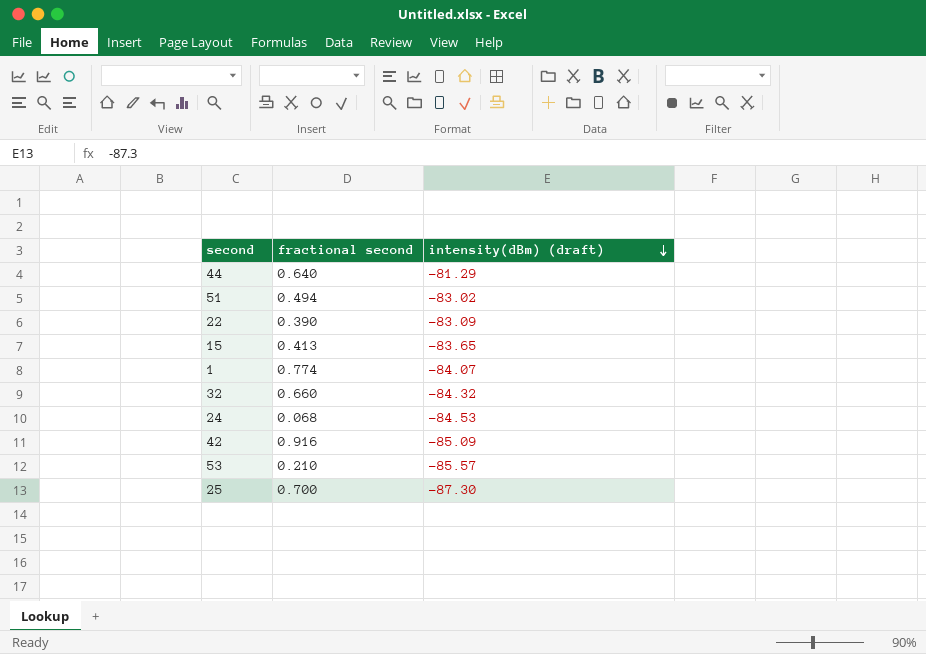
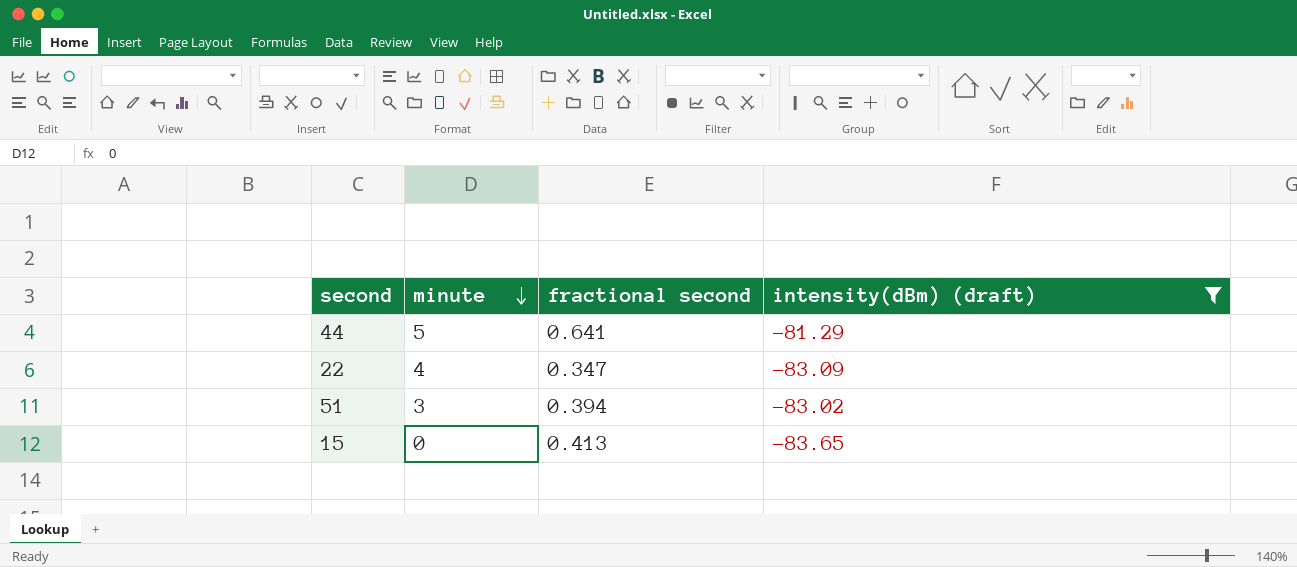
filter: none -> intensity(dBm) (draft) >= -83.65
row order: intensity(dBm) (draft) descending -> minute descending
column minute | position: none -> 2
44 | fractional second: 0.640 -> 0.641
22 | fractional second: 0.390 -> 0.347
51 | fractional second: 0.494 -> 0.394

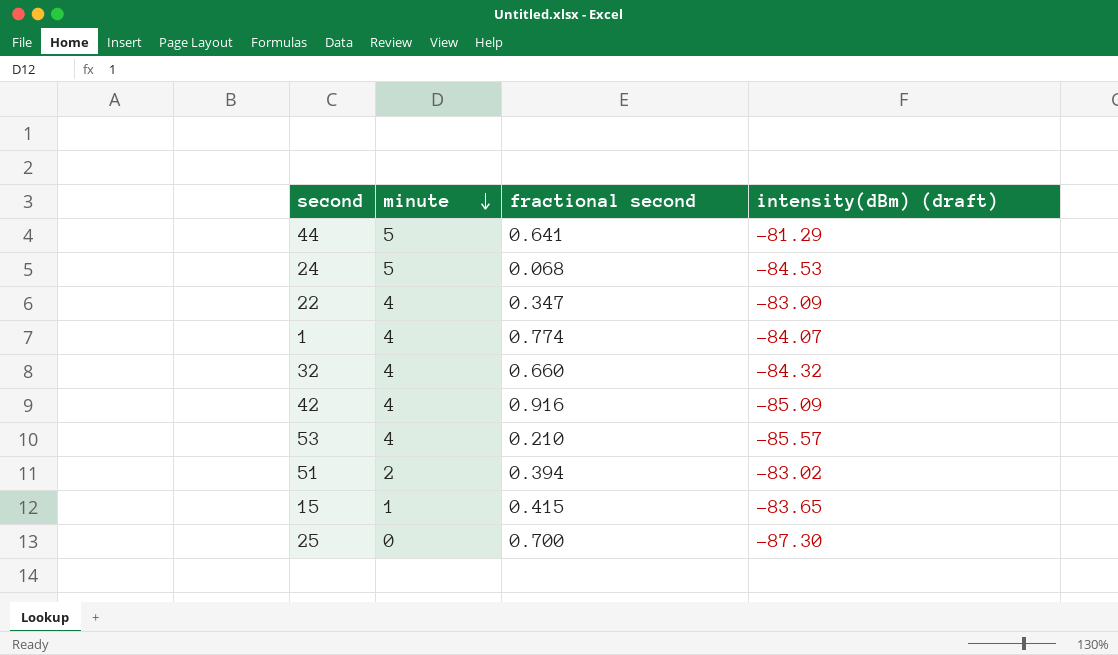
filter: intensity(dBm) (draft) >= -83.65 -> none
51 | minute: 3 -> 2
15 | minute: 0 -> 1
15 | fractional second: 0.413 -> 0.415

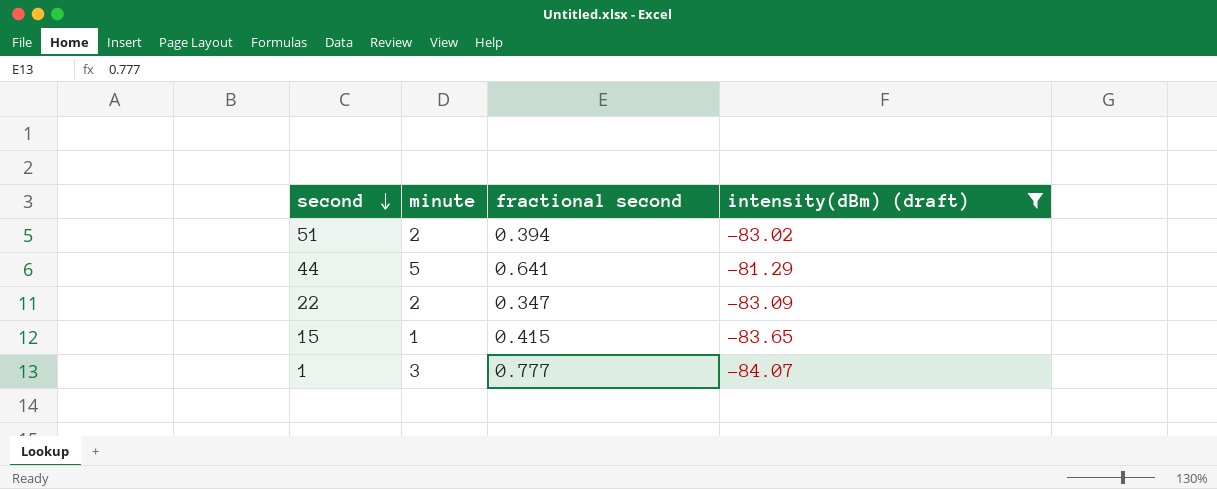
filter: none -> intensity(dBm) (draft) >= -84.07
row order: minute descending -> second descending
22 | minute: 4 -> 2
1 | minute: 4 -> 3
1 | fractional second: 0.774 -> 0.777

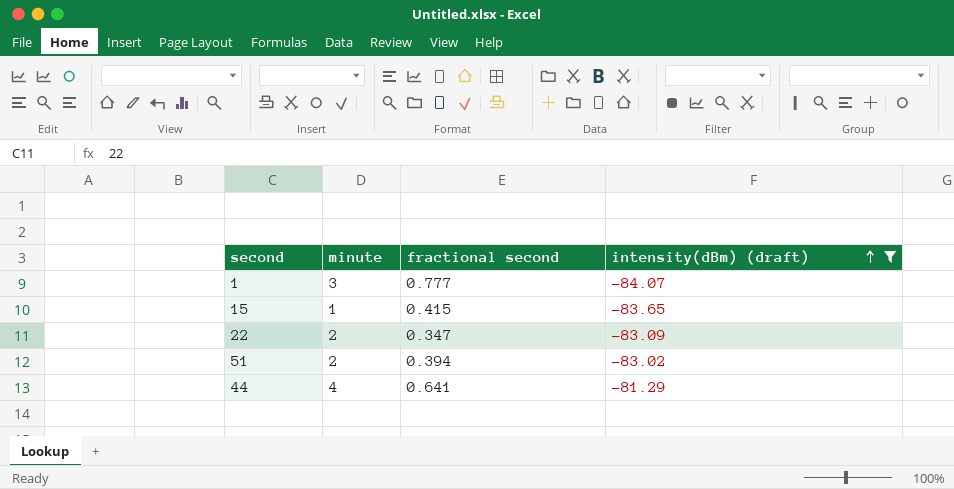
row order: second descending -> intensity(dBm) (draft) ascending
44 | minute: 5 -> 4

